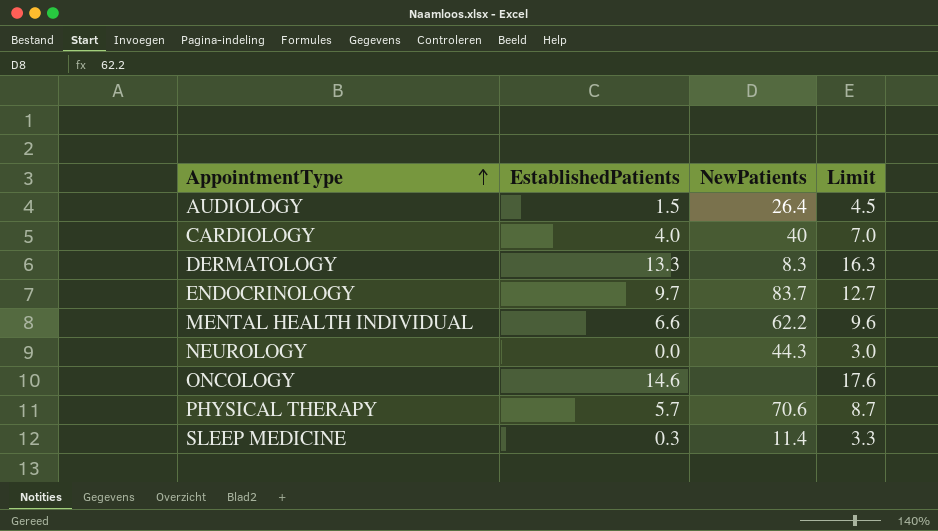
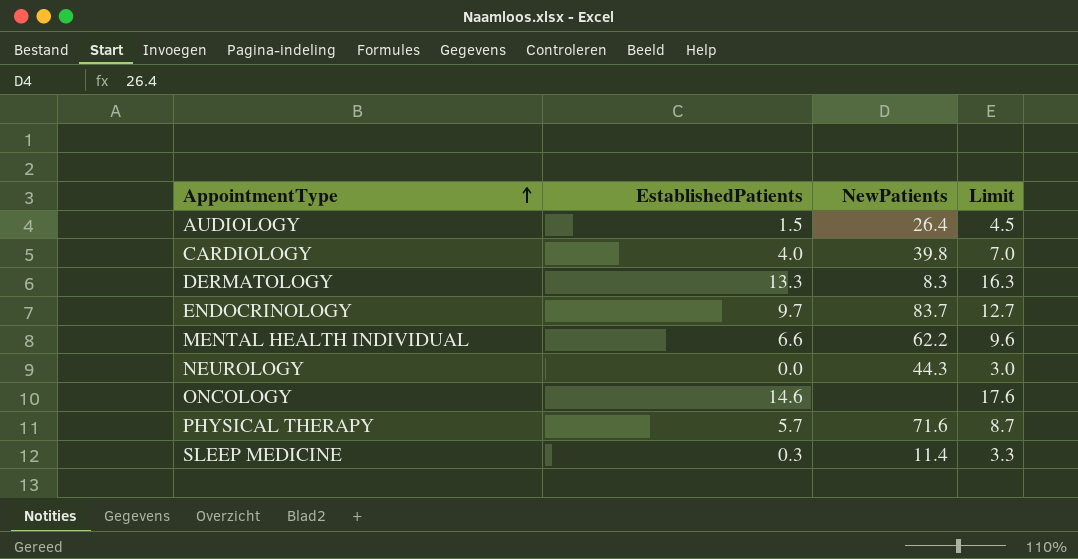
CARDIOLOGY | NewPatients: 40 -> 39.8
PHYSICAL THERAPY | NewPatients: 70.6 -> 71.6

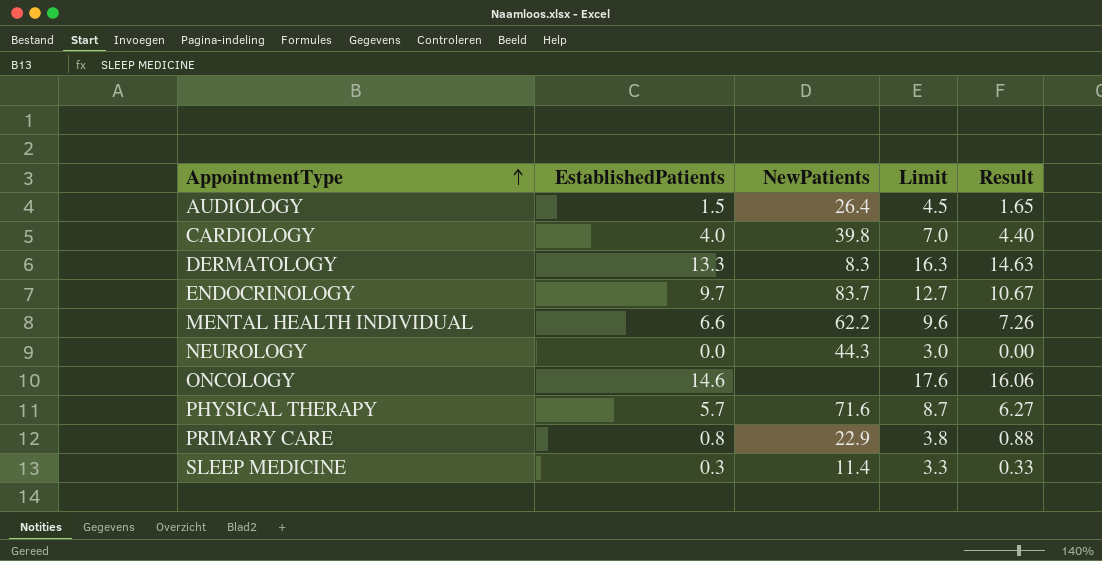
column Result | formula: none -> [EstablishedPatients] * 1.1
row PRIMARY CARE: none -> 0.8 | 22.9 | 3.8 | 0.88

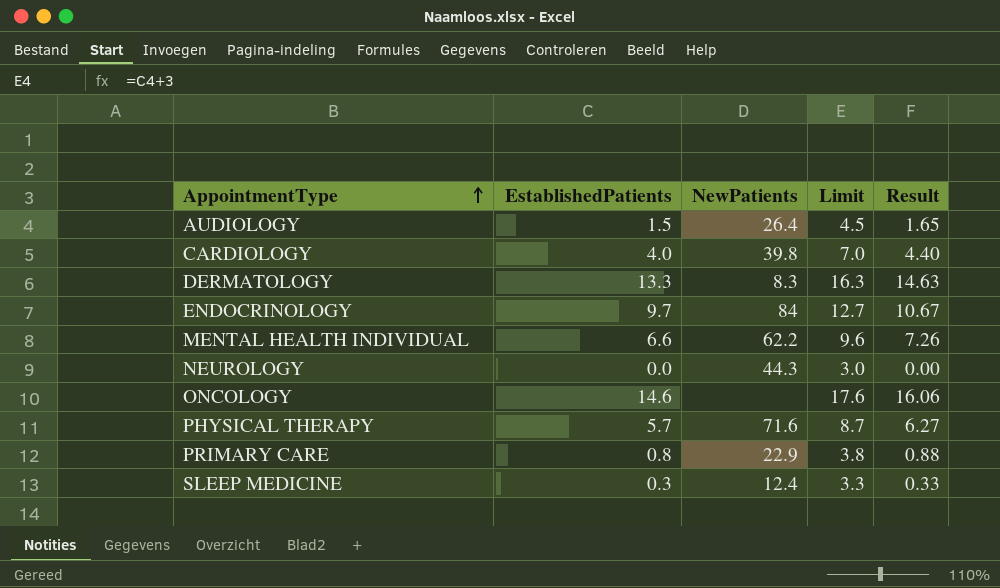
ENDOCRINOLOGY | NewPatients: 83.7 -> 84
SLEEP MEDICINE | NewPatients: 11.4 -> 12.4

